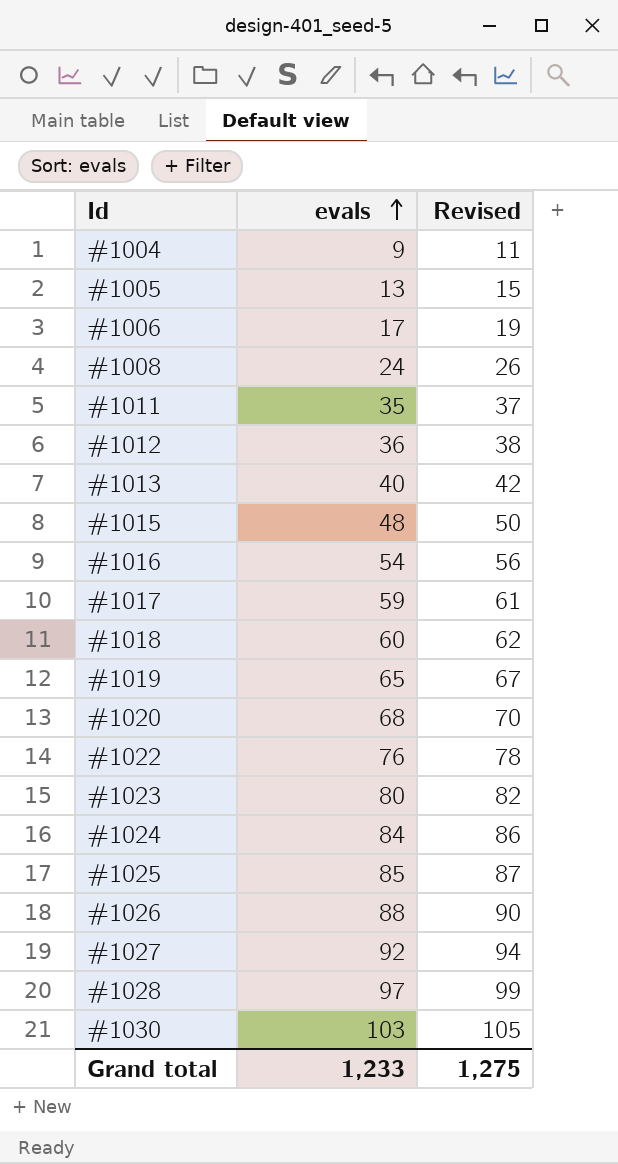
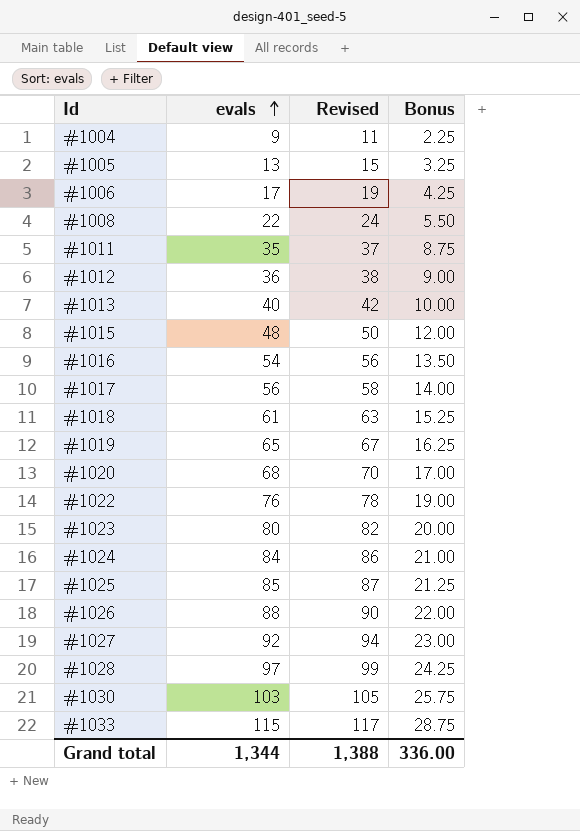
column Bonus | formula: none -> [evals] * 0.25
#1008 | evals: 24 -> 22
#1008 | Revised: 26 -> 24
#1017 | evals: 59 -> 56
#1017 | Revised: 61 -> 58
#1018 | evals: 60 -> 61
#1018 | Revised: 62 -> 63
row #1033: none -> 115 | 117 | 28.75
Grand total | evals: 1,233 -> 1,344
Grand total | Revised: 1,275 -> 1,388

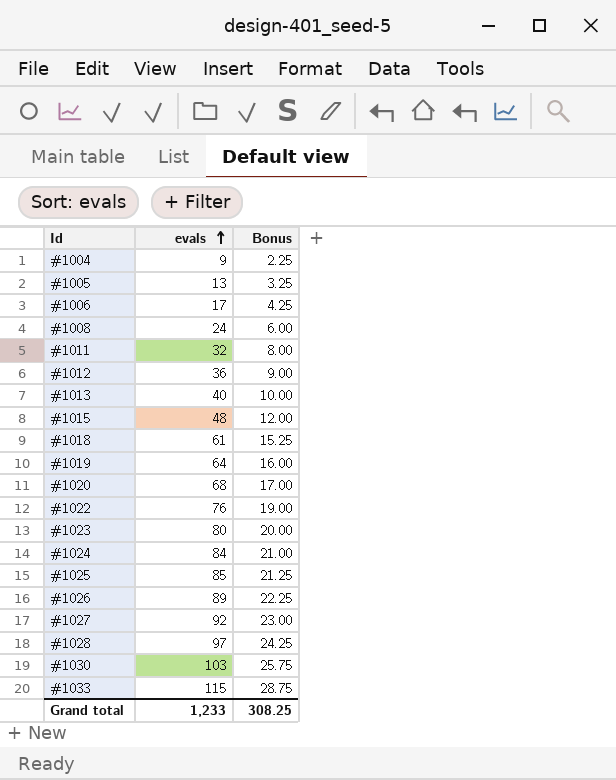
column Revised | formula: [evals] + 2 -> none
row #1016: 54 | 56 | 13.50 -> none
row #1017: 56 | 58 | 14.00 -> none
#1008 | evals: 22 -> 24
#1008 | Bonus: 5.50 -> 6.00
#1011 | evals: 35 -> 32
#1011 | Bonus: 8.75 -> 8.00
#1019 | evals: 65 -> 64
#1019 | Bonus: 16.25 -> 16.00
#1026 | evals: 88 -> 89
#1026 | Bonus: 22.00 -> 22.25
Grand total | evals: 1,344 -> 1,233
Grand total | Bonus: 336.00 -> 308.25

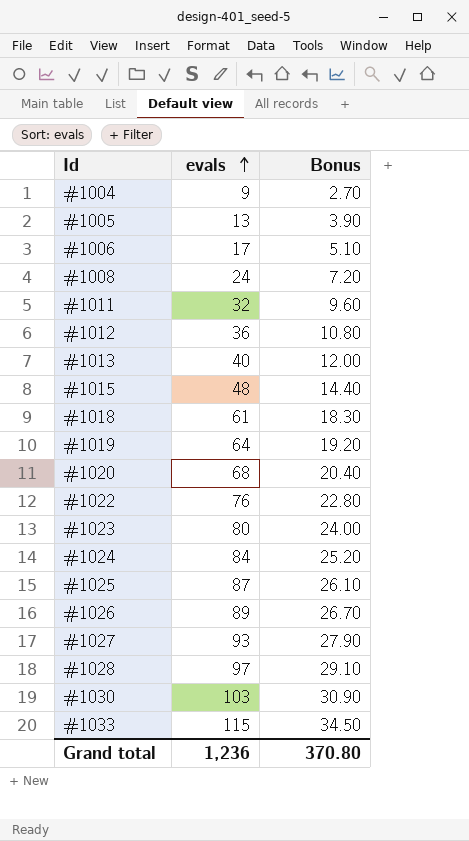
column Bonus | formula: [evals] * 0.25 -> [evals] * 0.3
#1025 | evals: 85 -> 87
#1027 | evals: 92 -> 93
Grand total | evals: 1,233 -> 1,236
Grand total | Bonus: 308.25 -> 370.80

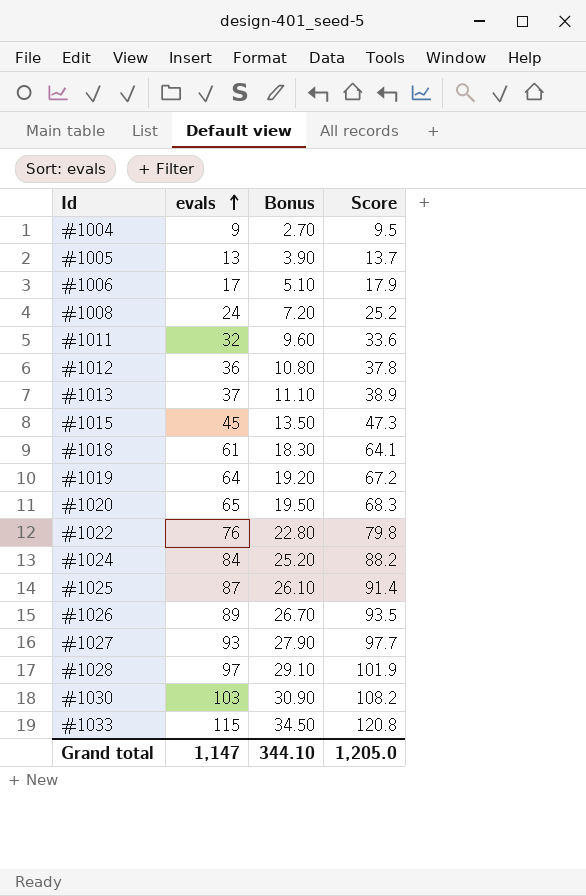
column Score | formula: none -> [evals] * 1.05
row #1023: 80 | 24.00 -> none
#1013 | evals: 40 -> 37
#1013 | Bonus: 12.00 -> 11.10
#1015 | evals: 48 -> 45
#1015 | Bonus: 14.40 -> 13.50
#1020 | evals: 68 -> 65
#1020 | Bonus: 20.40 -> 19.50
Grand total | evals: 1,236 -> 1,147
Grand total | Bonus: 370.80 -> 344.10

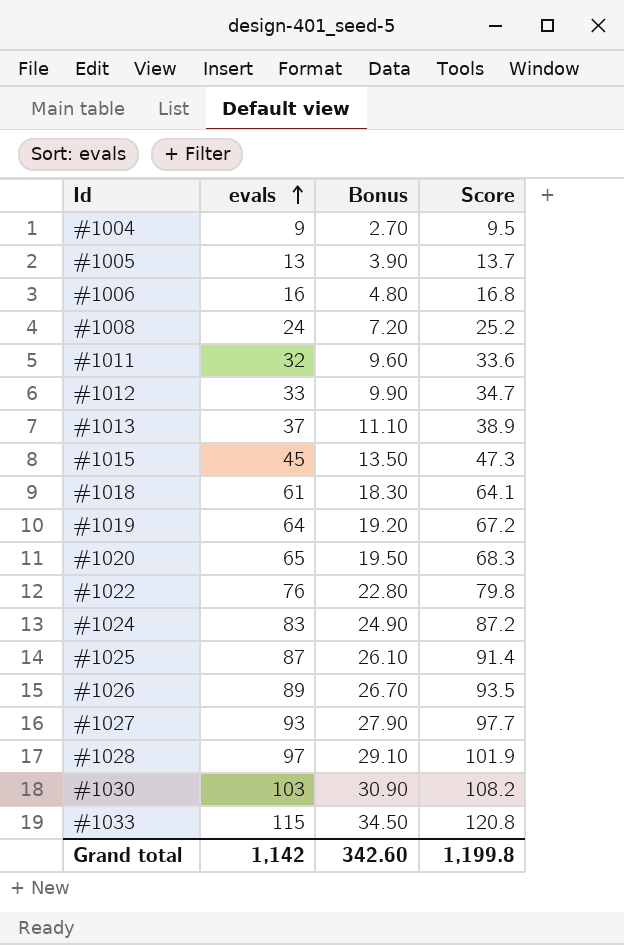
#1006 | evals: 17 -> 16
#1006 | Bonus: 5.10 -> 4.80
#1006 | Score: 17.9 -> 16.8
#1012 | evals: 36 -> 33
#1012 | Bonus: 10.80 -> 9.90
#1012 | Score: 37.8 -> 34.7
#1024 | evals: 84 -> 83
#1024 | Bonus: 25.20 -> 24.90
#1024 | Score: 88.2 -> 87.2
Grand total | evals: 1,147 -> 1,142
Grand total | Bonus: 344.10 -> 342.60
Grand total | Score: 1,205.0 -> 1,199.8

